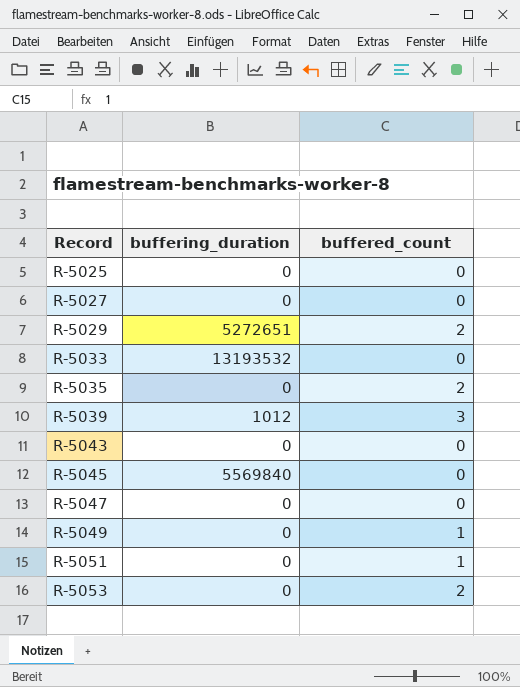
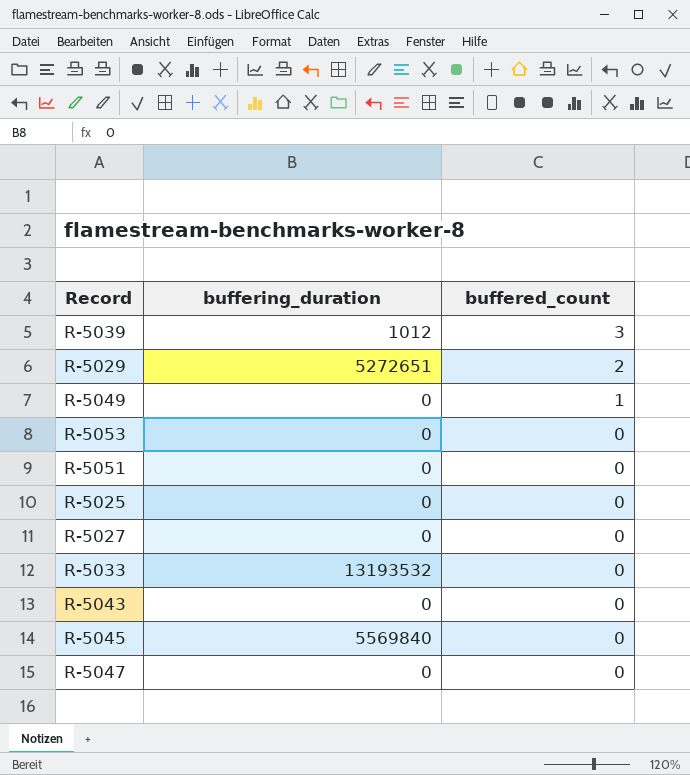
row order: Record ascending -> buffered_count descending
row R-5035: 0 | 2 -> none
R-5053 | buffered_count: 2 -> 0
R-5051 | buffered_count: 1 -> 0

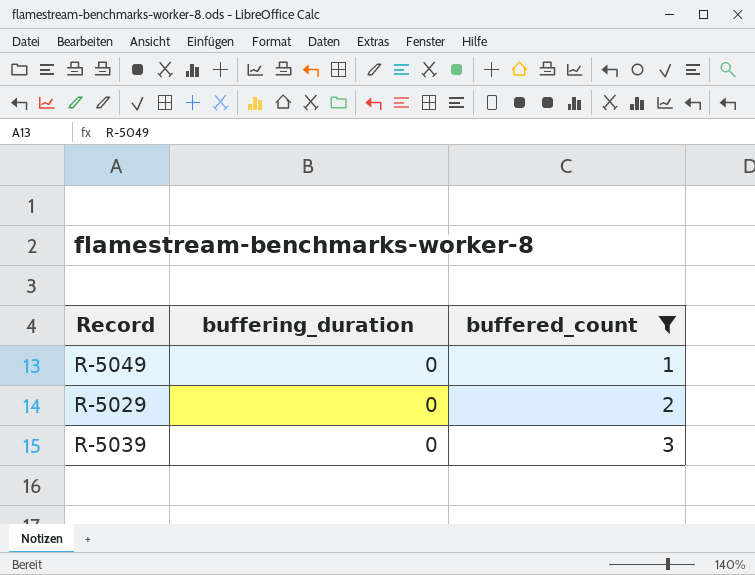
filter: none -> buffered_count != 0
row order: buffered_count descending -> buffered_count ascending
R-5029 | buffering_duration: 5272651 -> 0
R-5039 | buffering_duration: 1012 -> 0

